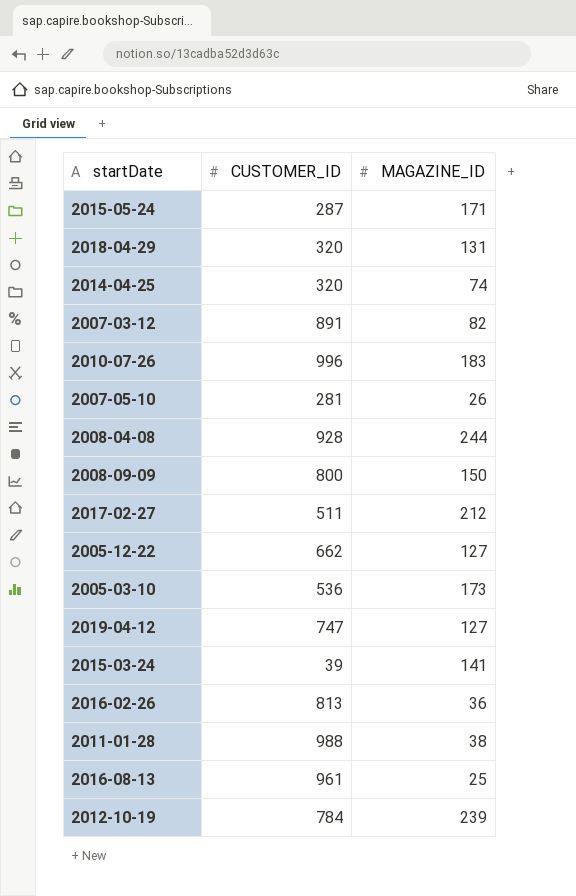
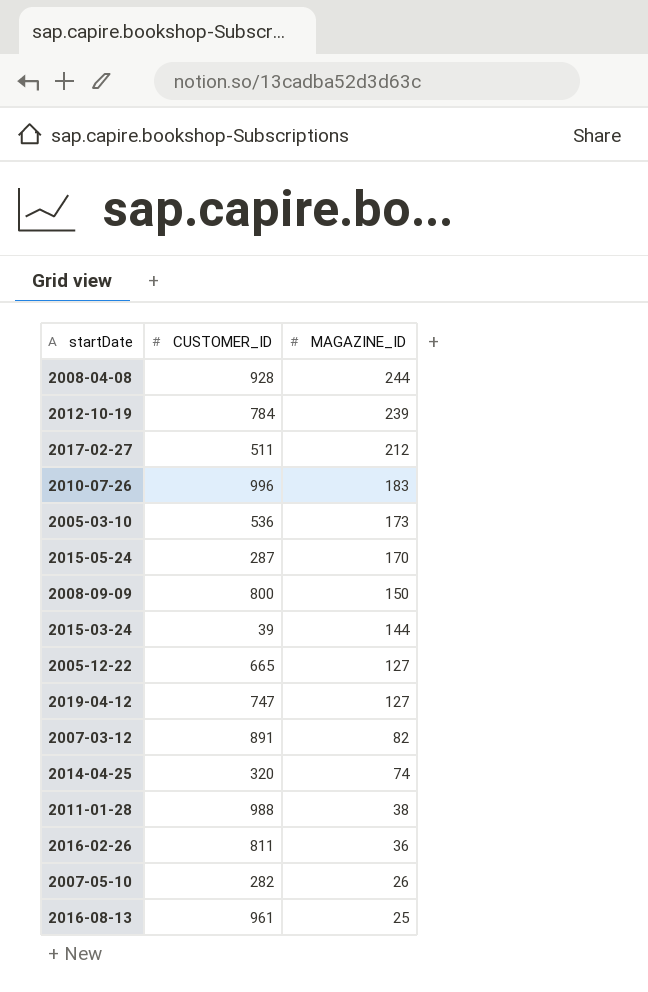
row order: none -> MAGAZINE_ID descending
row 2018-04-29: 320 | 131 -> none
2015-05-24 | MAGAZINE_ID: 171 -> 170
2015-03-24 | MAGAZINE_ID: 141 -> 144
2005-12-22 | CUSTOMER_ID: 662 -> 665
2016-02-26 | CUSTOMER_ID: 813 -> 811
2007-05-10 | CUSTOMER_ID: 281 -> 282

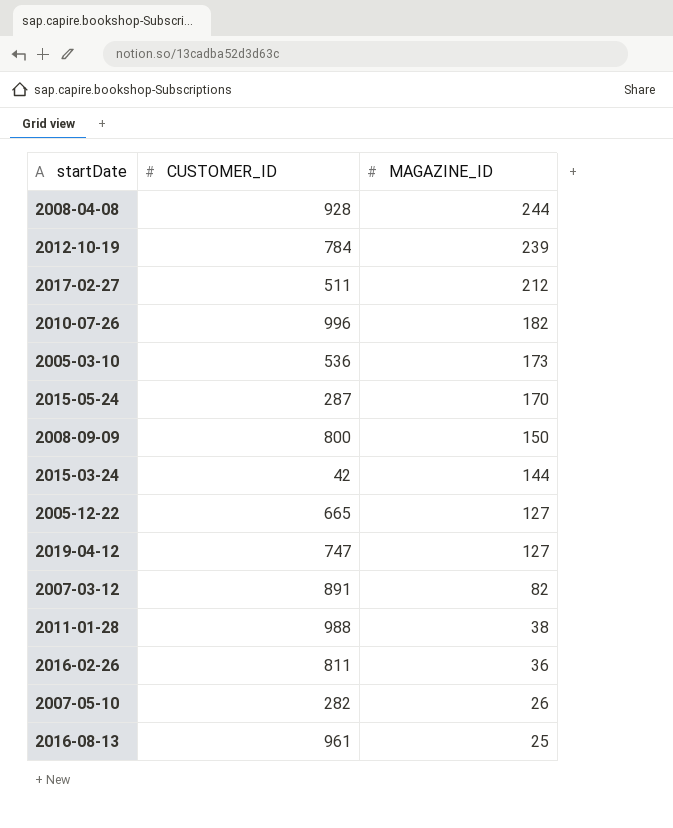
row 2014-04-25: 320 | 74 -> none
2010-07-26 | MAGAZINE_ID: 183 -> 182
2015-03-24 | CUSTOMER_ID: 39 -> 42

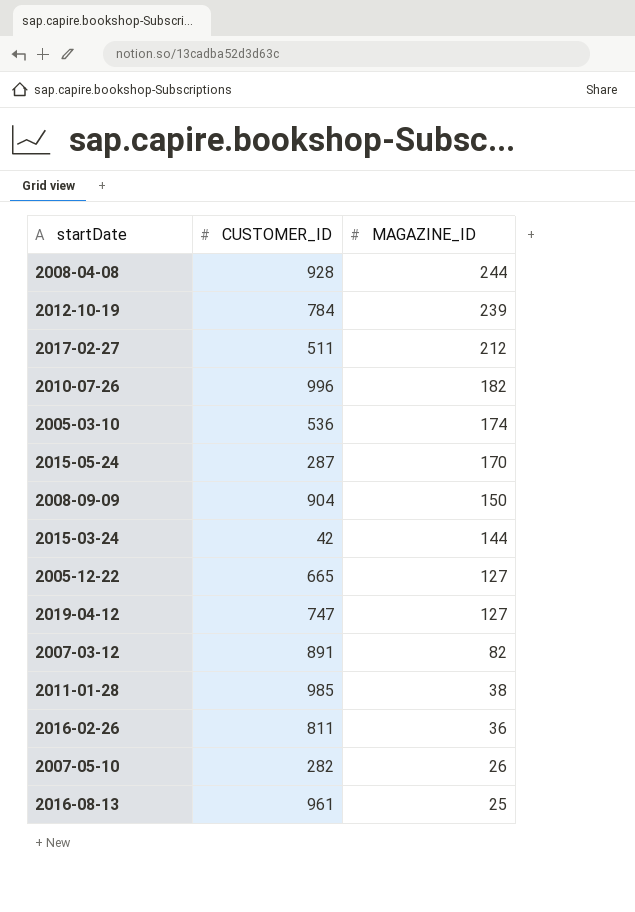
2005-03-10 | MAGAZINE_ID: 173 -> 174
2008-09-09 | CUSTOMER_ID: 800 -> 904
2011-01-28 | CUSTOMER_ID: 988 -> 985

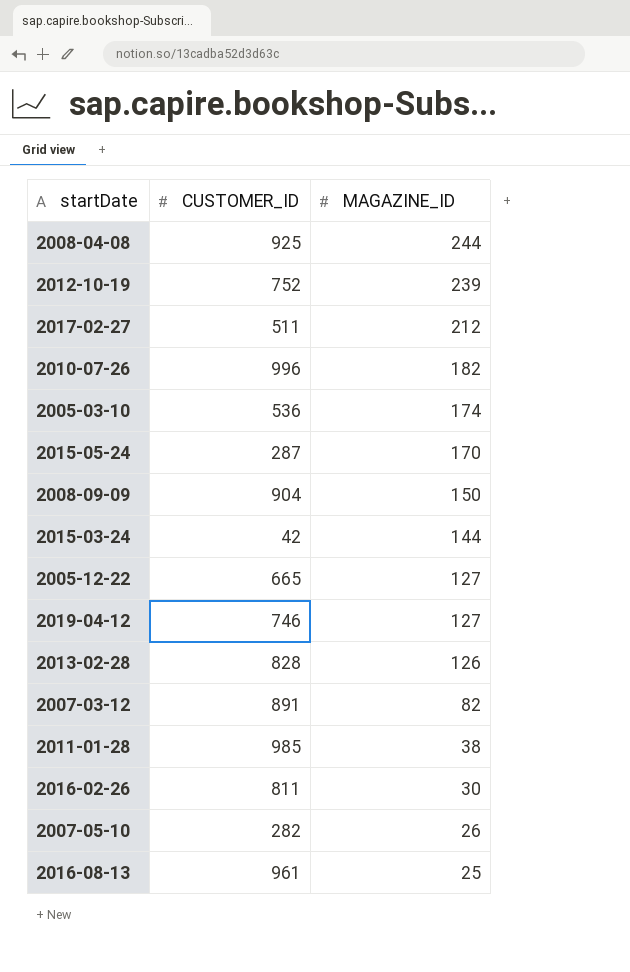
2008-04-08 | CUSTOMER_ID: 928 -> 925
2012-10-19 | CUSTOMER_ID: 784 -> 752
2019-04-12 | CUSTOMER_ID: 747 -> 746
row 2013-02-28: none -> 828 | 126
2016-02-26 | MAGAZINE_ID: 36 -> 30

